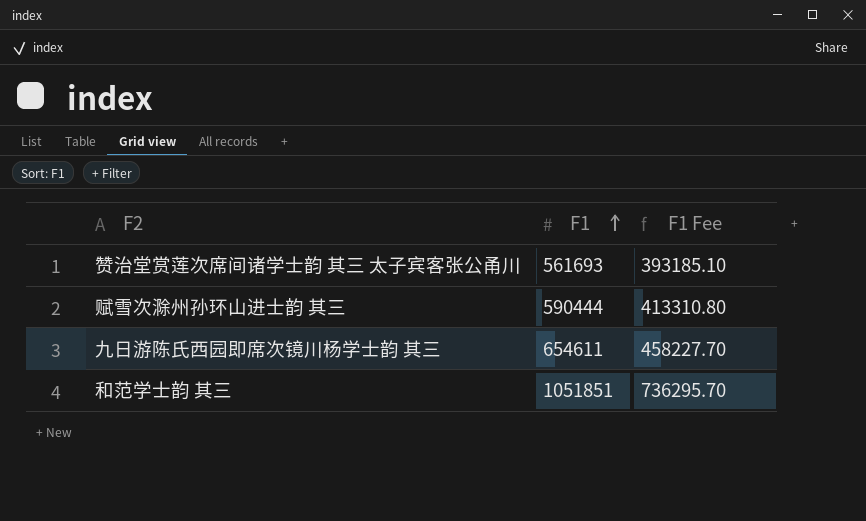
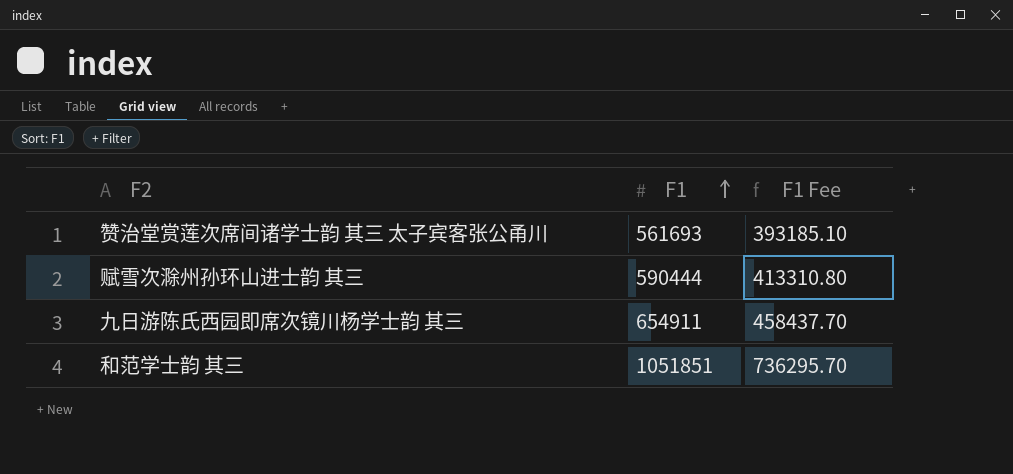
九日游陈氏西园即席次镜川杨学士韵 其三 | F1: 654611 -> 654911
九日游陈氏西园即席次镜川杨学士韵 其三 | F1 Fee: 458227.70 -> 458437.70

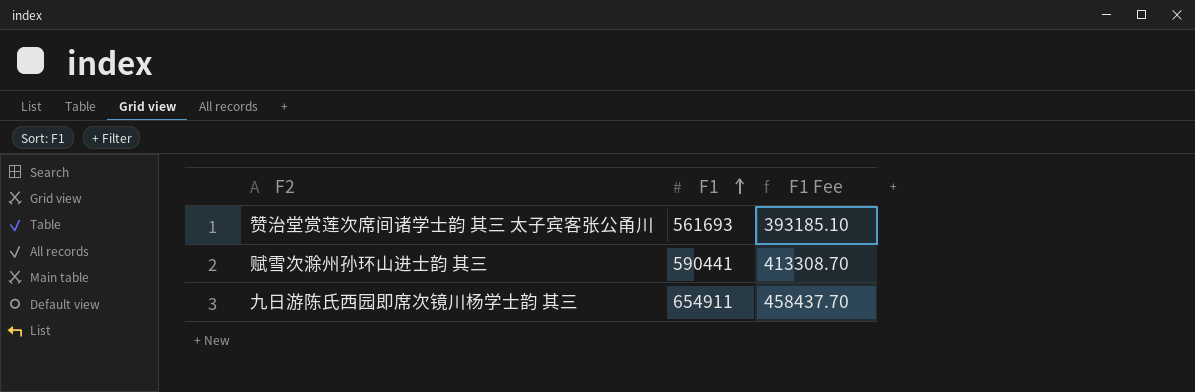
row 和范学士韵 其三: 1051851 | 736295.70 -> none
赋雪次滁州孙环山进士韵 其三 | F1: 590444 -> 590441
赋雪次滁州孙环山进士韵 其三 | F1 Fee: 413310.80 -> 413308.70

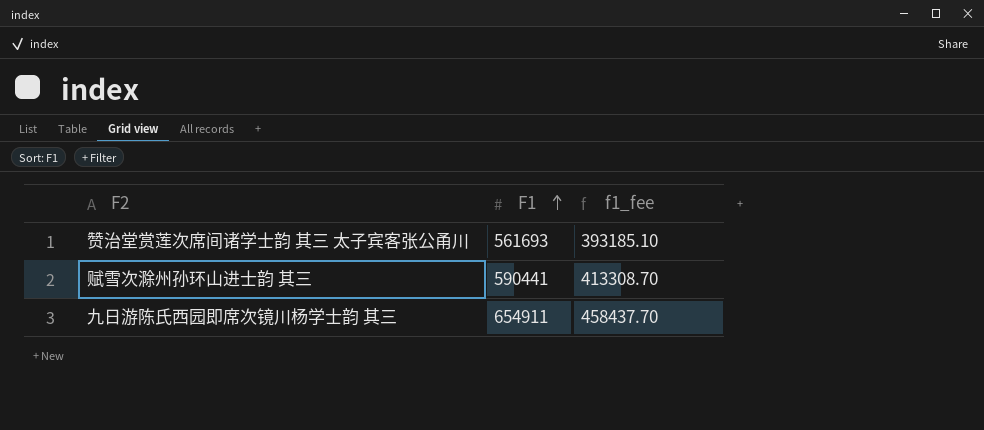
column name: F1 Fee -> f1_fee

